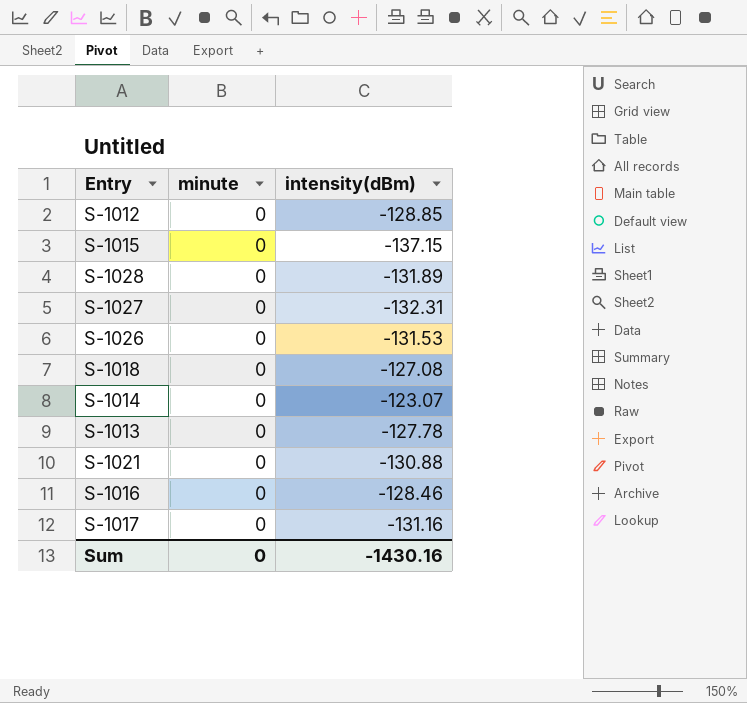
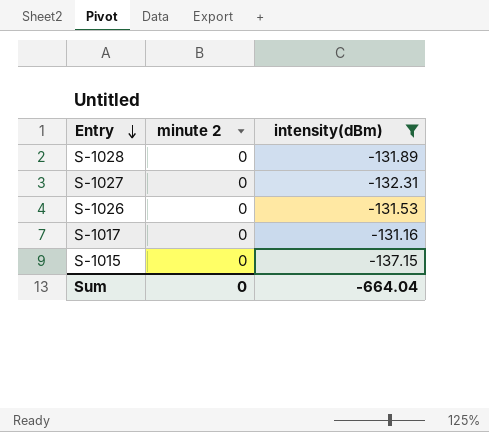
filter: none -> intensity(dBm) <= -131.16
row order: none -> Entry descending
column name: minute -> minute 2
Sum | intensity(dBm): -1430.16 -> -664.04

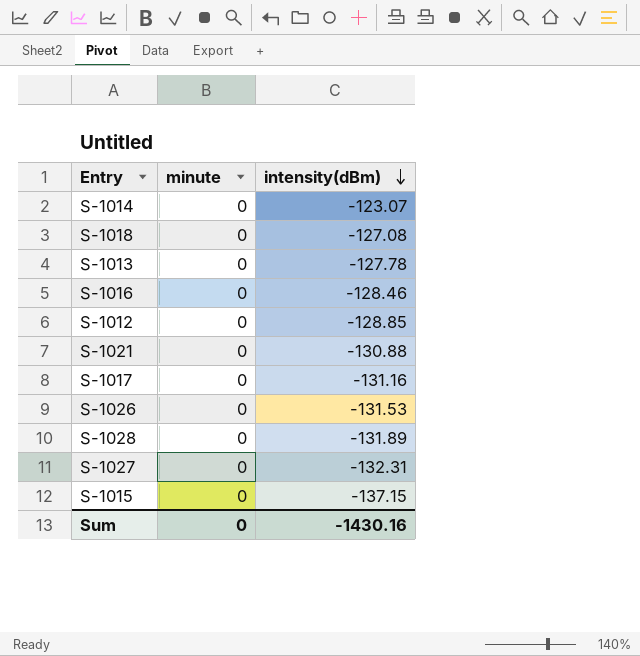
filter: intensity(dBm) <= -131.16 -> none
row order: Entry descending -> intensity(dBm) descending
column name: minute 2 -> minute
Sum | intensity(dBm): -664.04 -> -1430.16

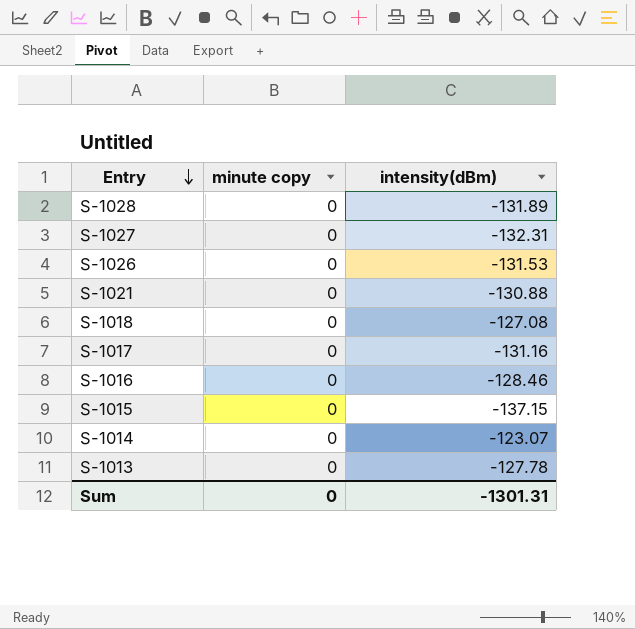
row order: intensity(dBm) descending -> Entry descending
column name: minute -> minute copy
row S-1012: 0 | -128.85 -> none
Sum | intensity(dBm): -1430.16 -> -1301.31

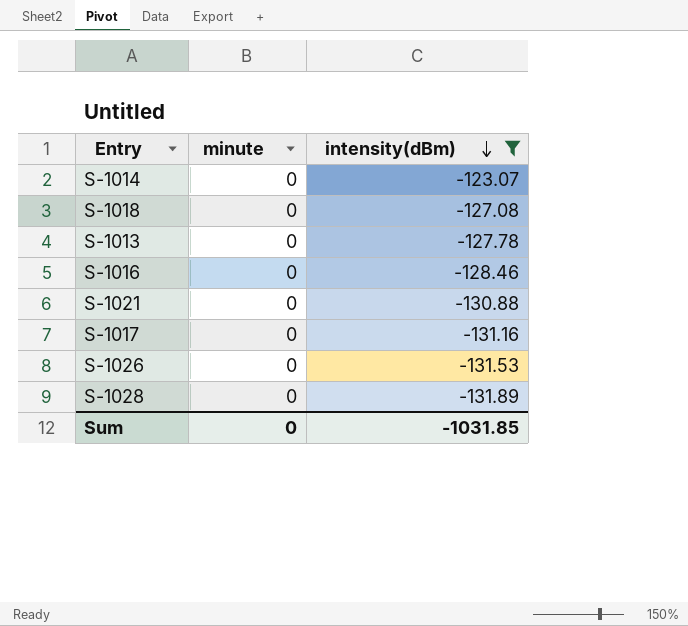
filter: none -> intensity(dBm) >= -131.89
row order: Entry descending -> intensity(dBm) descending
column name: minute copy -> minute
Sum | intensity(dBm): -1301.31 -> -1031.85

